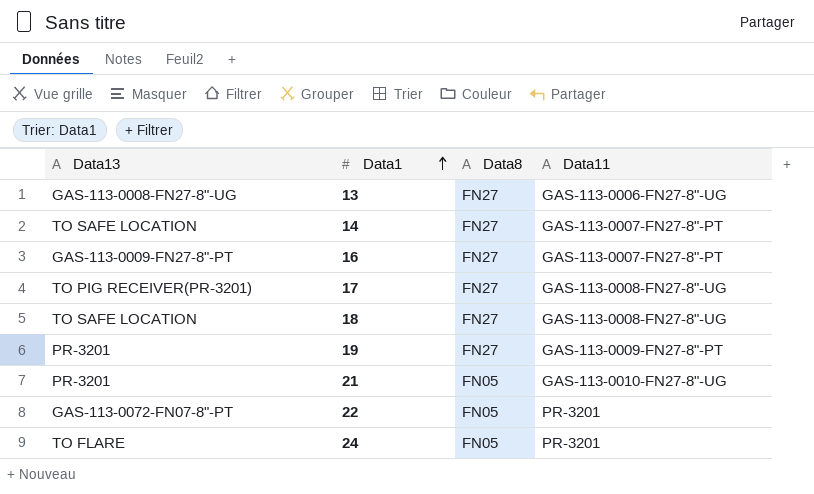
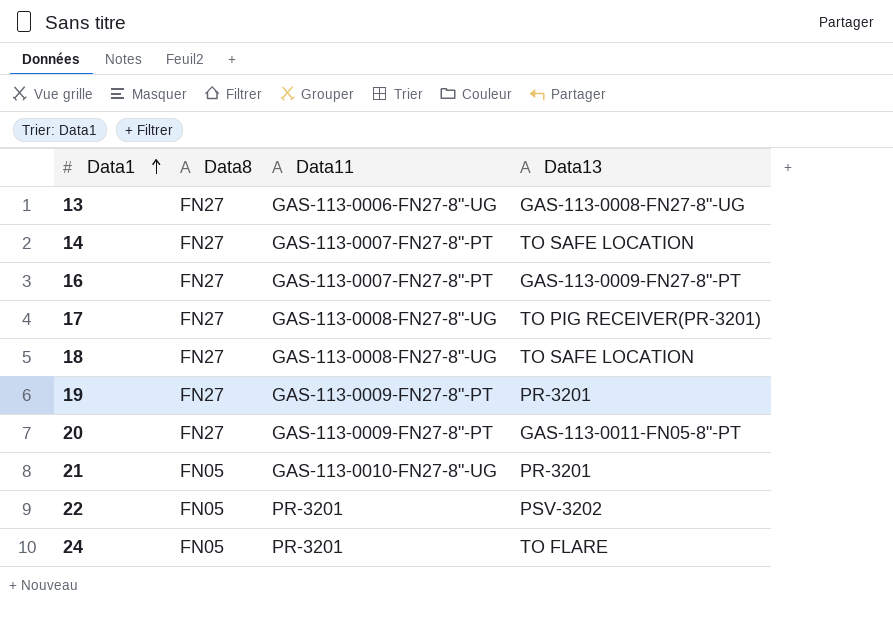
column Data13 | position: 1 -> 4
row 20: none -> FN27 | GAS-113-0009-FN27-8"-PT | GAS-113-0011-FN05-8"-PT
22 | Data13: GAS-113-0072-FN07-8"-PT -> PSV-3202

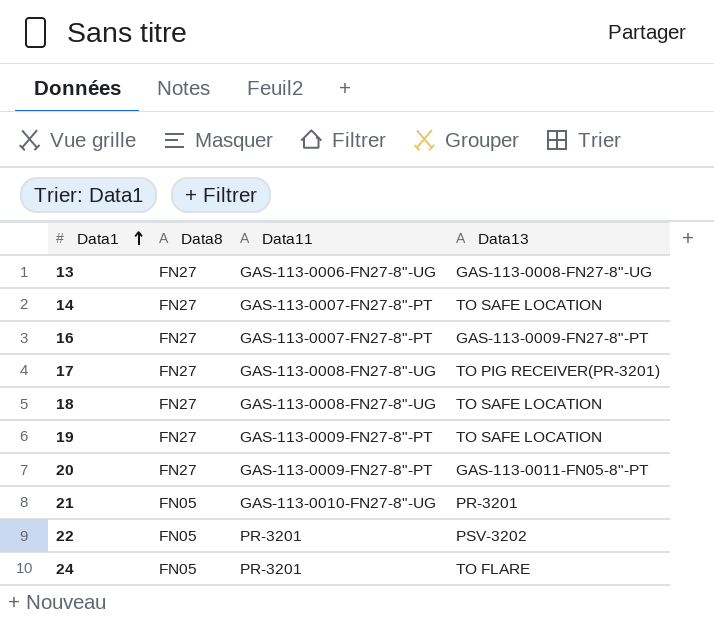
19 | Data13: PR-3201 -> TO SAFE LOCATION

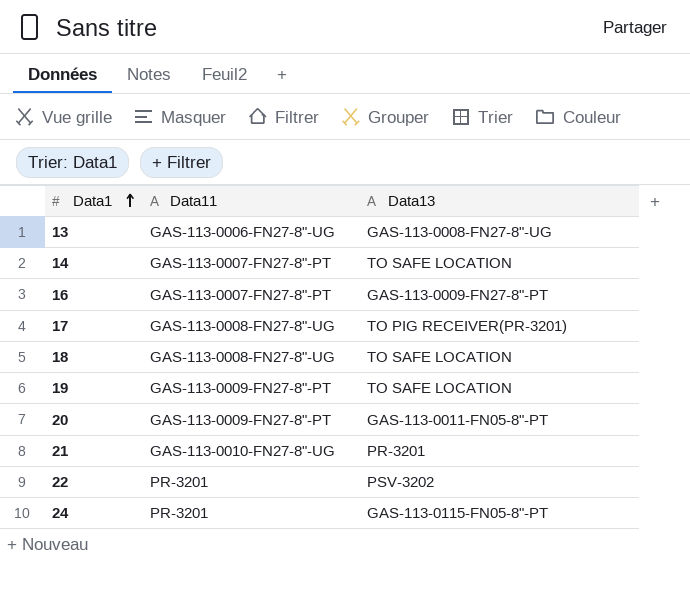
column Data8 | position: 2 -> none
24 | Data13: TO FLARE -> GAS-113-0115-FN05-8"-PT

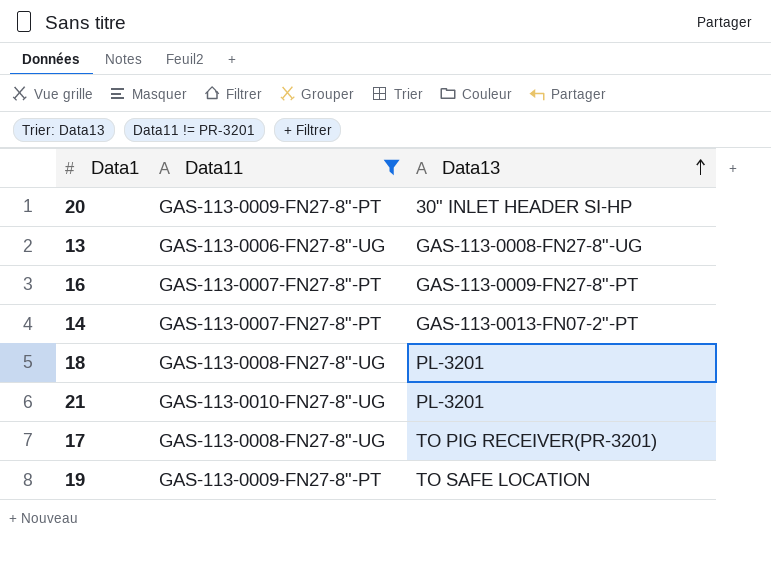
filter: none -> Data11 != PR-3201
row order: Data1 ascending -> Data13 ascending
20 | Data13: GAS-113-0011-FN05-8"-PT -> 30" INLET HEADER SI-HP
14 | Data13: TO SAFE LOCATION -> GAS-113-0013-FN07-2"-PT
18 | Data13: TO SAFE LOCATION -> PL-3201
21 | Data13: PR-3201 -> PL-3201

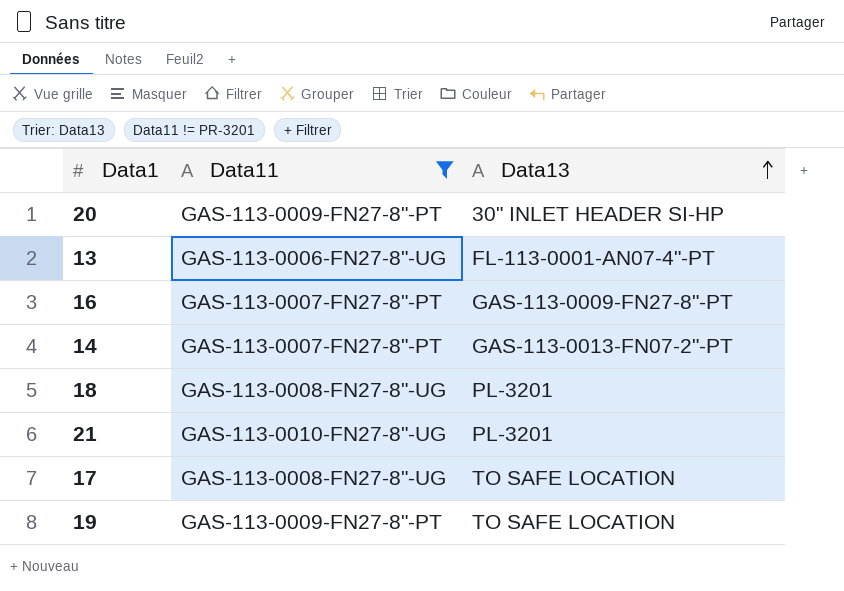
13 | Data13: GAS-113-0008-FN27-8"-UG -> FL-113-0001-AN07-4"-PT
17 | Data13: TO PIG RECEIVER(PR-3201) -> TO SAFE LOCATION

